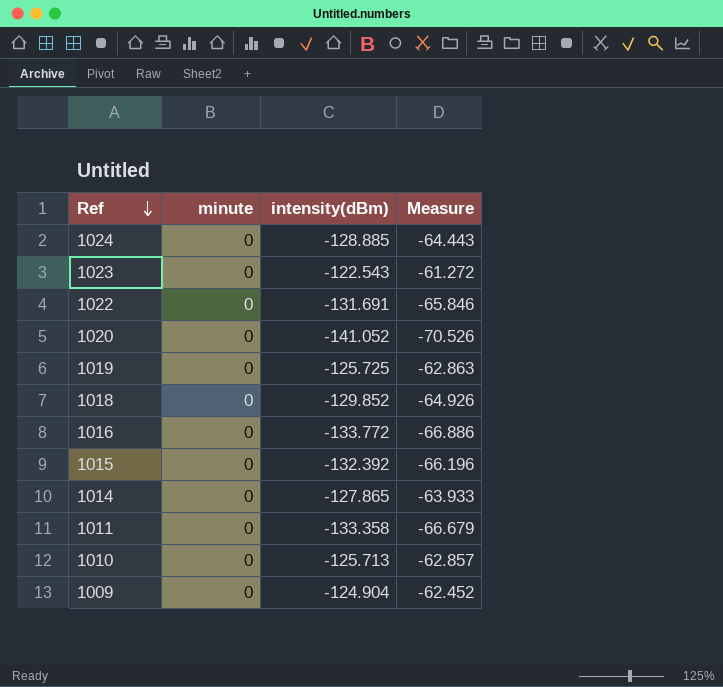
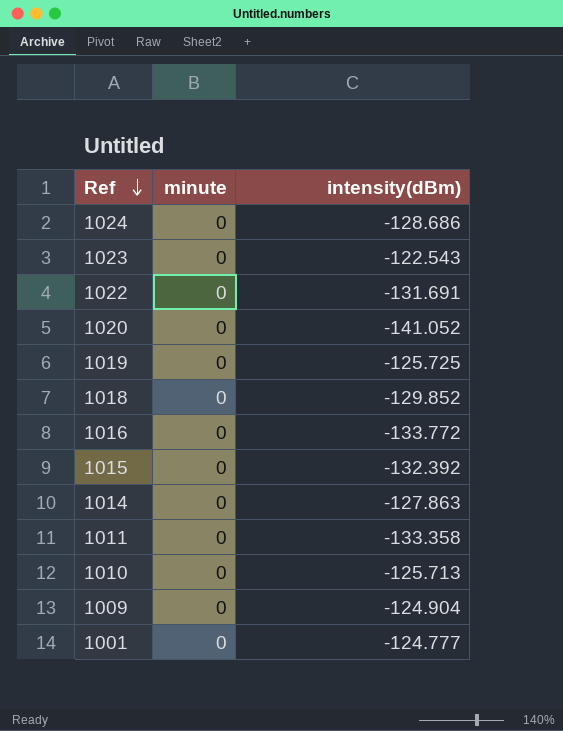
column Measure | formula: [intensity(dBm)] * 0.5 -> none
1024 | intensity(dBm): -128.885 -> -128.686
1014 | intensity(dBm): -127.865 -> -127.863
row 1001: none -> 0 | -124.777

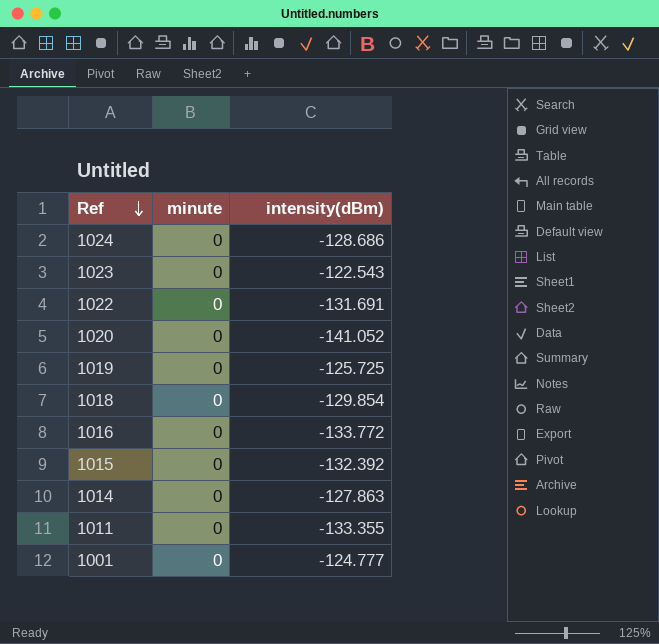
row 1010: 0 | -125.713 -> none
row 1009: 0 | -124.904 -> none
1018 | intensity(dBm): -129.852 -> -129.854
1011 | intensity(dBm): -133.358 -> -133.355

